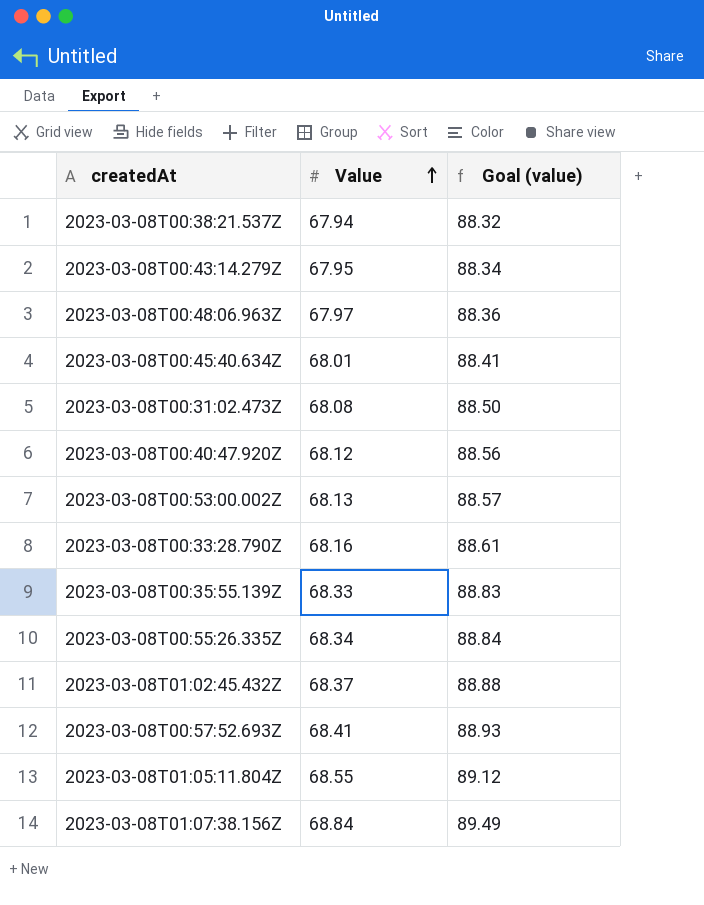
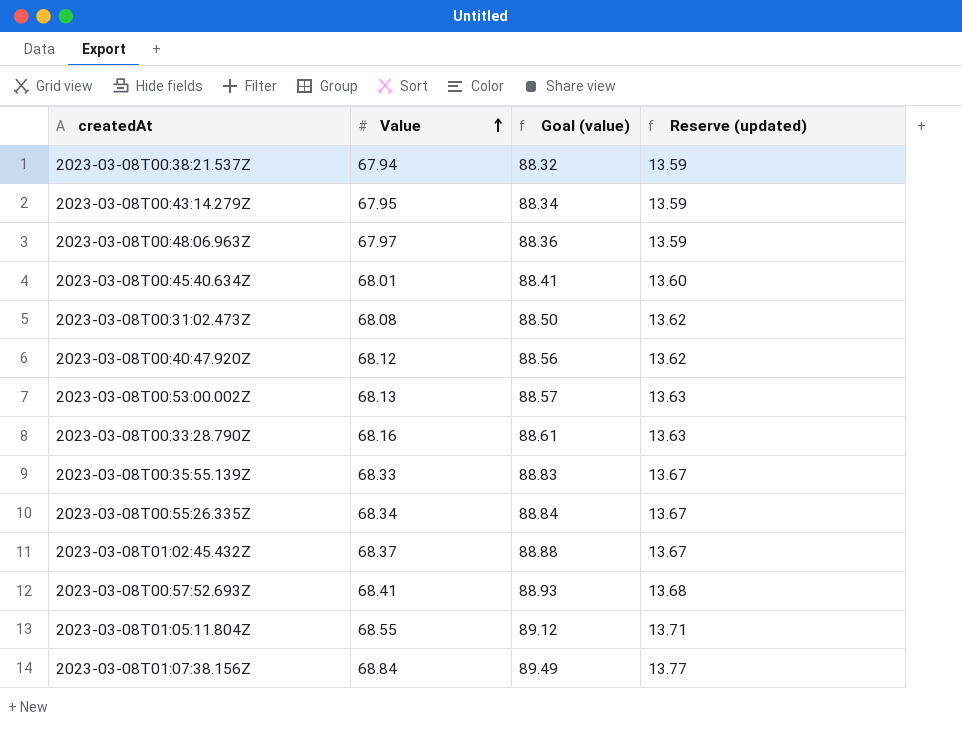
column Reserve (updated) | formula: none -> [Value] * 0.2

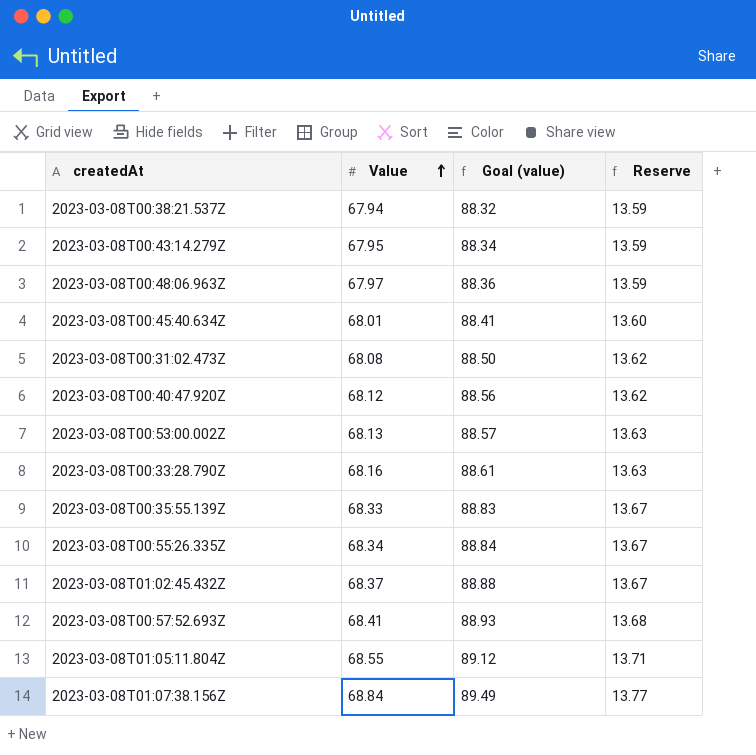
column name: Reserve (updated) -> Reserve

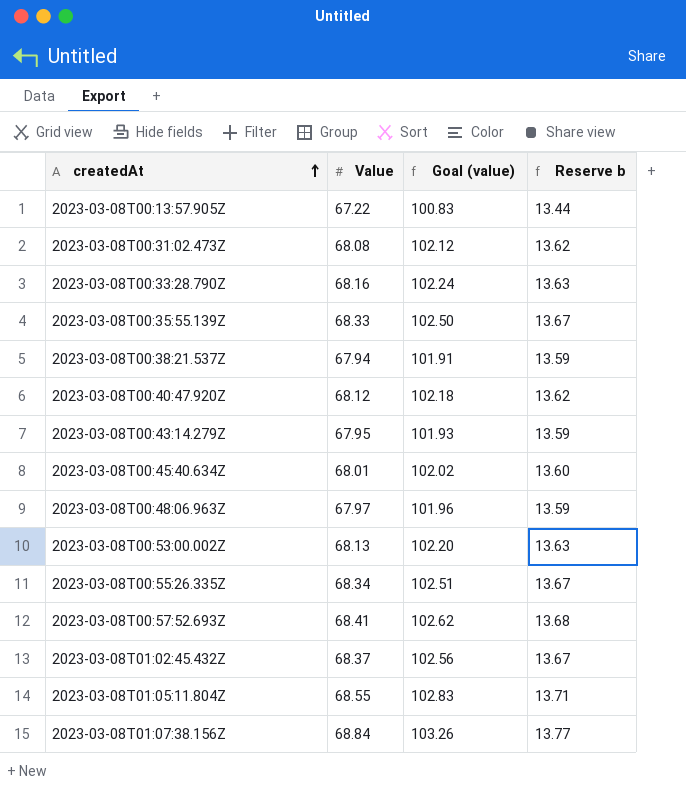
row order: Value ascending -> createdAt ascending
column Goal (value) | formula: [Value] * 1.3 -> [Value] * 1.5
column name: Reserve -> Reserve b
row 2023-03-08T00:13:57.905Z: none -> 67.22 | 100.83 | 13.44

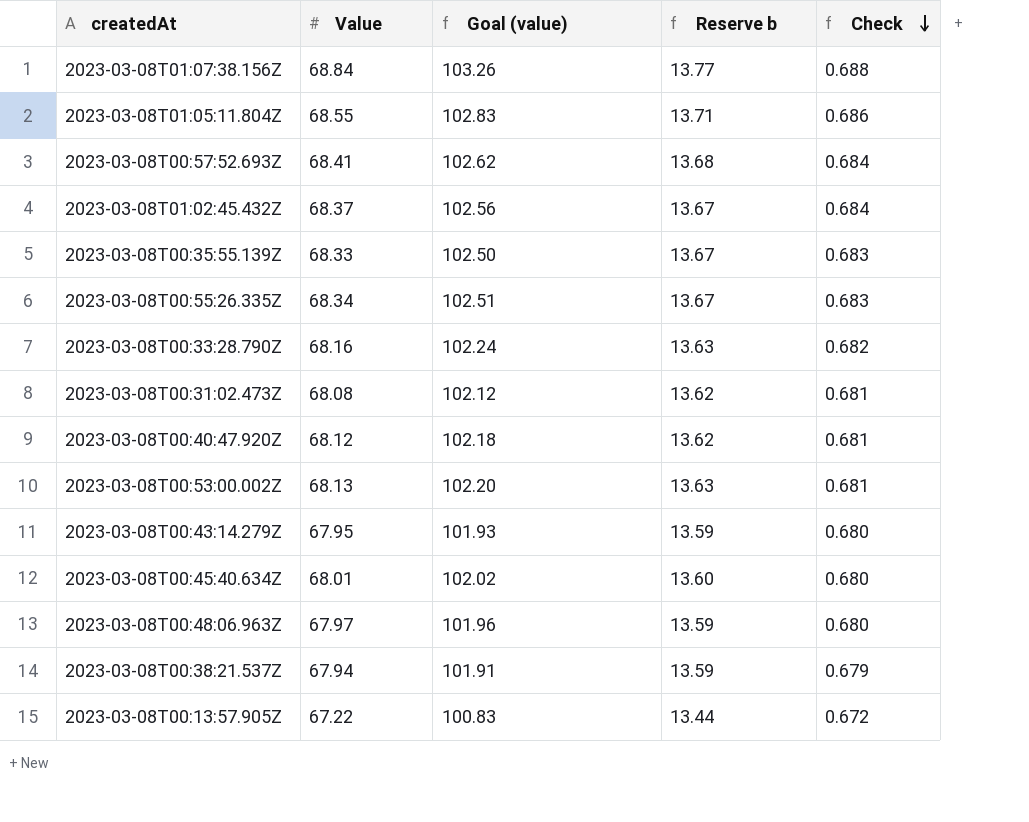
row order: createdAt ascending -> Check descending
column Check | formula: none -> [Value] * 0.01

